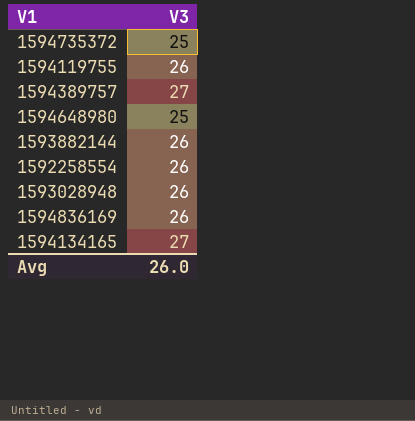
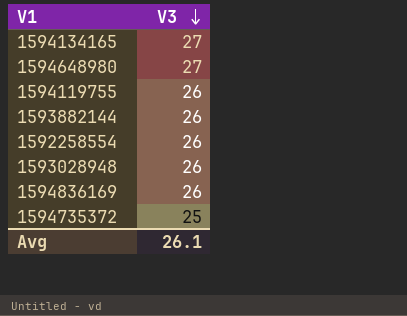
row order: none -> V3 descending
row 1594389757: 27 -> none
1594648980 | V3: 25 -> 27
Avg | V3: 26.0 -> 26.1

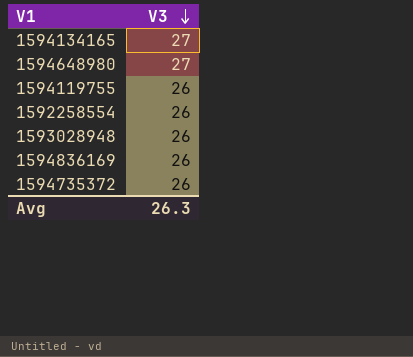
row 1593882144: 26 -> none
1594735372 | V3: 25 -> 26
Avg | V3: 26.1 -> 26.3

